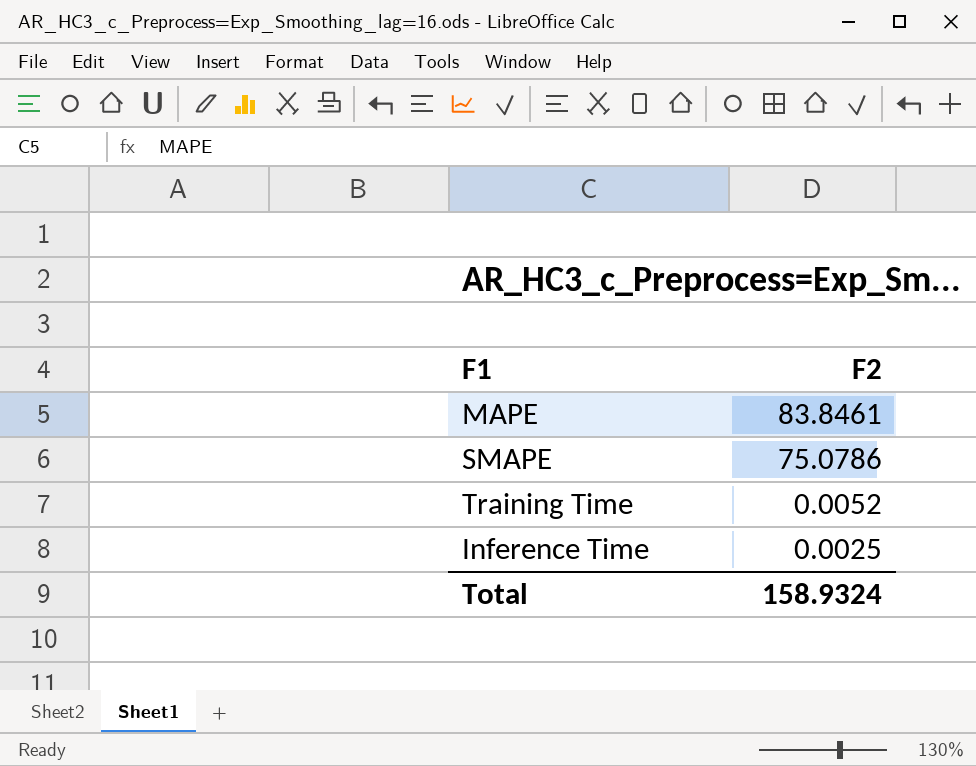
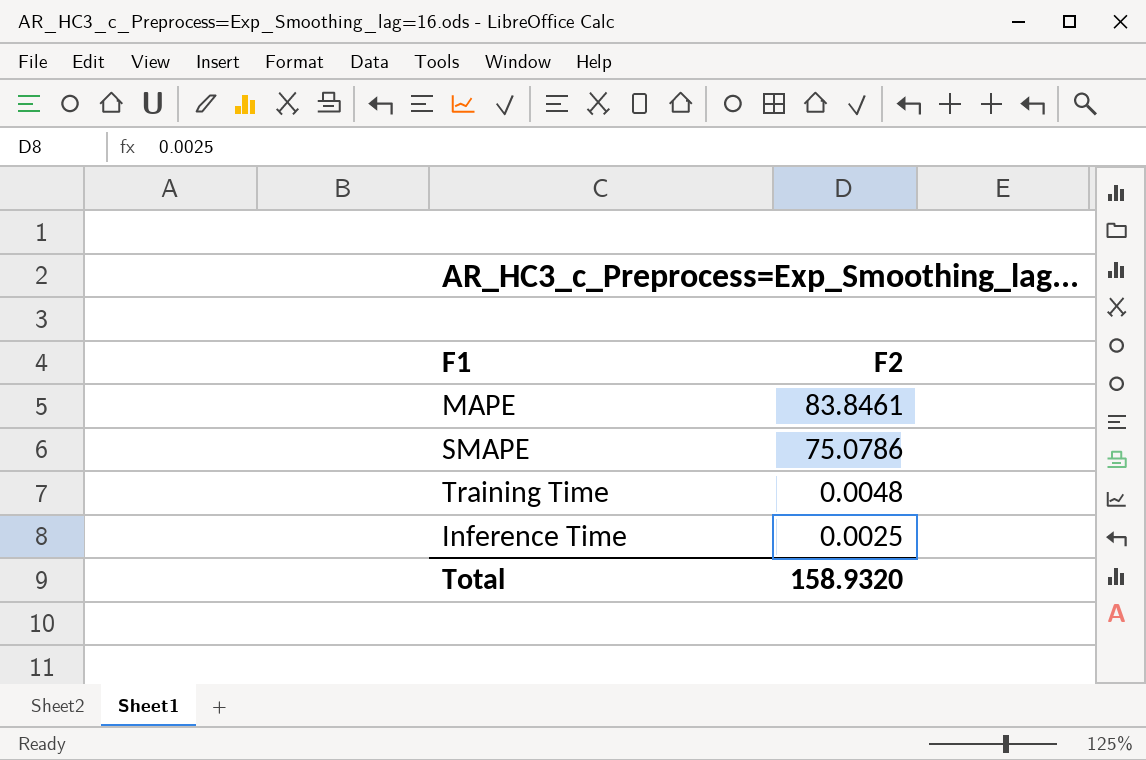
Training Time | F2: 0.0052 -> 0.0048
Total | F2: 158.9324 -> 158.9320

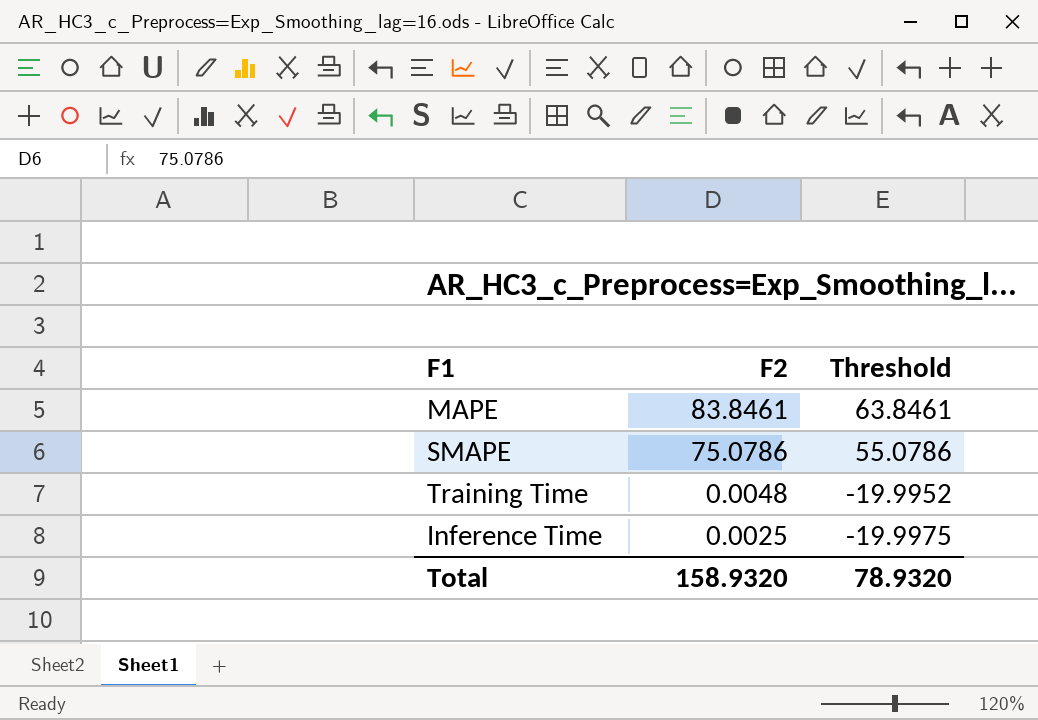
column Threshold | formula: none -> [F2] - 20

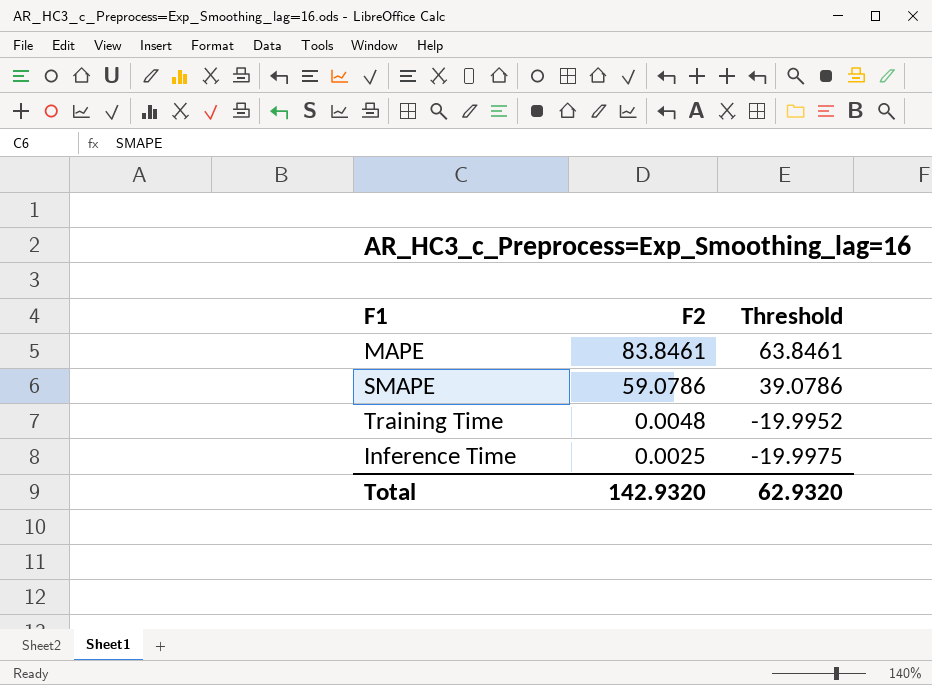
SMAPE | F2: 75.0786 -> 59.0786
SMAPE | Threshold: 55.0786 -> 39.0786
Total | F2: 158.9320 -> 142.9320
Total | Threshold: 78.9320 -> 62.9320

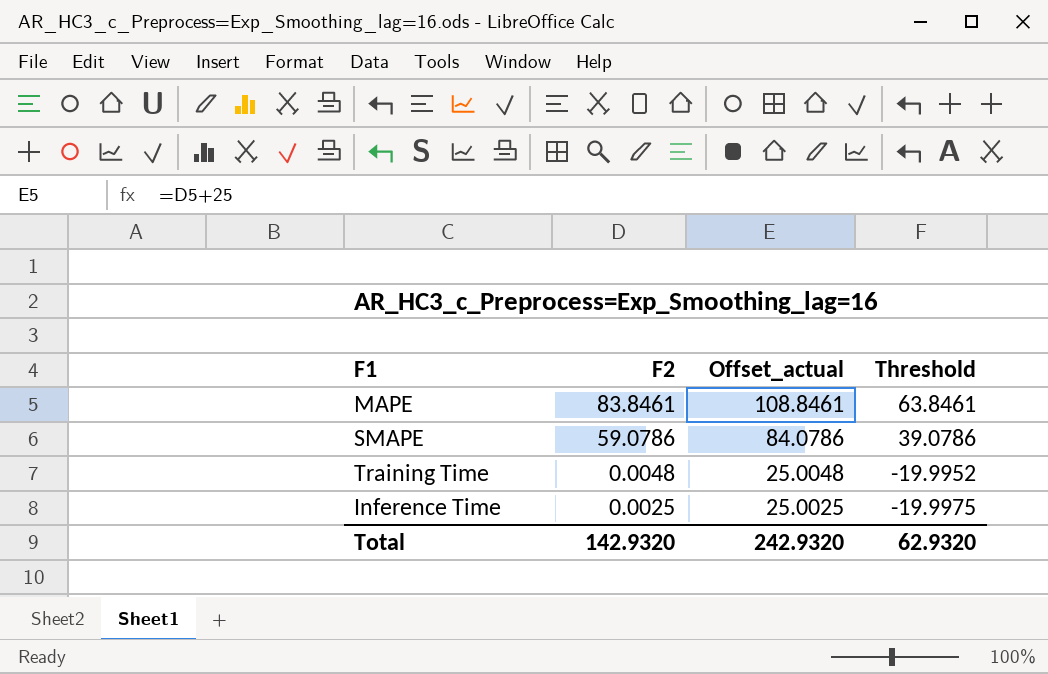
column Offset_actual | formula: none -> [F2] + 25

